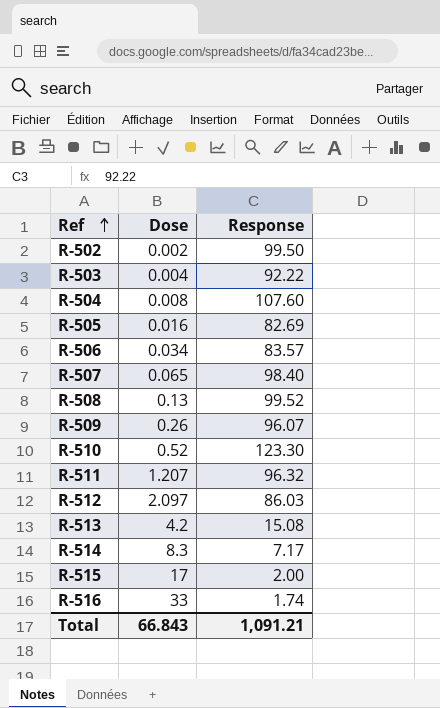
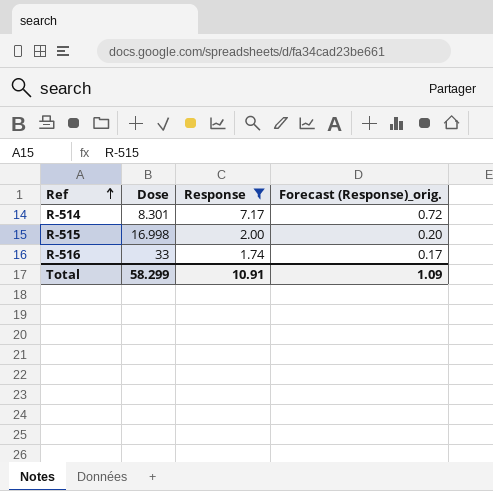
filter: none -> Response <= 7.17
column Forecast (Response)_orig. | formula: none -> [Response] * 0.1
R-514 | Dose: 8.3 -> 8.301
R-515 | Dose: 17 -> 16.998
Total | Dose: 66.843 -> 58.299
Total | Response: 1,091.21 -> 10.91

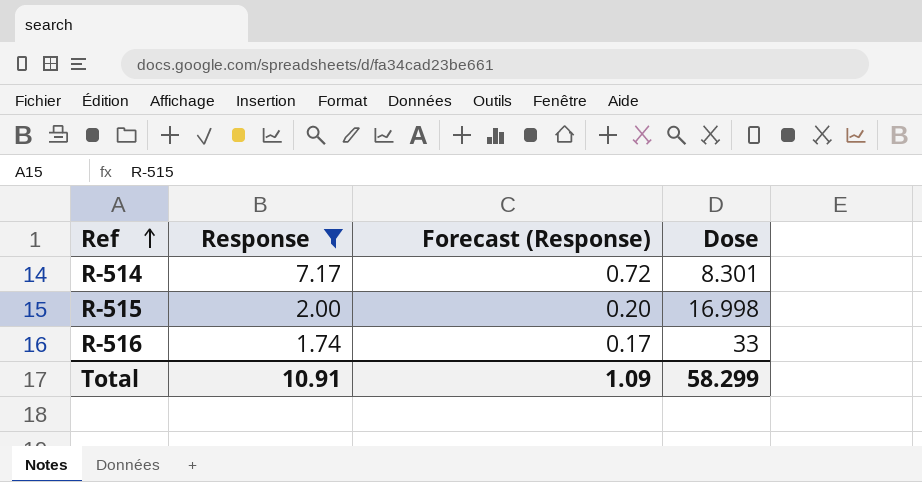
column name: Forecast (Response)_orig. -> Forecast (Response)
column Dose | position: 2 -> 4

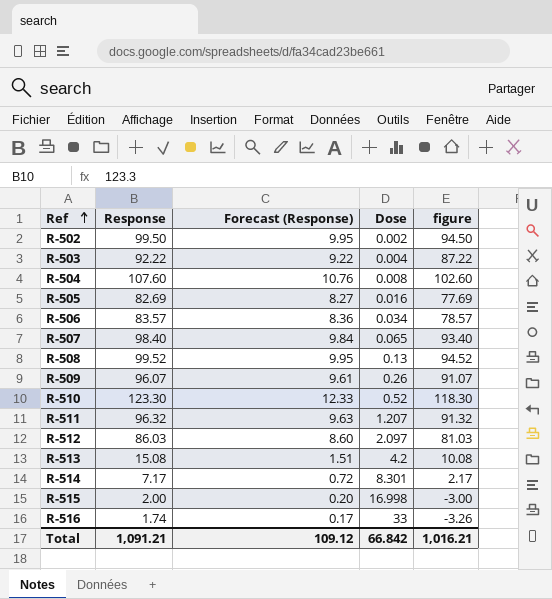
filter: Response <= 7.17 -> none
column figure | formula: none -> [Response] - 5
Total | Response: 10.91 -> 1,091.21
Total | Forecast (Response): 1.09 -> 109.12
Total | Dose: 58.299 -> 66.842

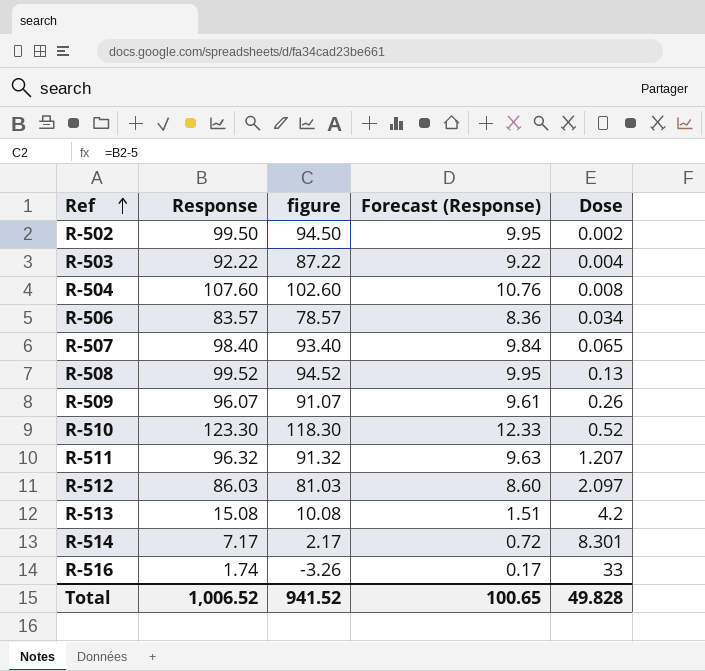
column figure | position: 5 -> 3
row R-505: 82.69 | 8.27 | 0.016 | 77.69 -> none
row R-515: 2.00 | 0.20 | 16.998 | -3.00 -> none
Total | Response: 1,091.21 -> 1,006.52
Total | figure: 1,016.21 -> 941.52
Total | Forecast (Response): 109.12 -> 100.65
Total | Dose: 66.842 -> 49.828

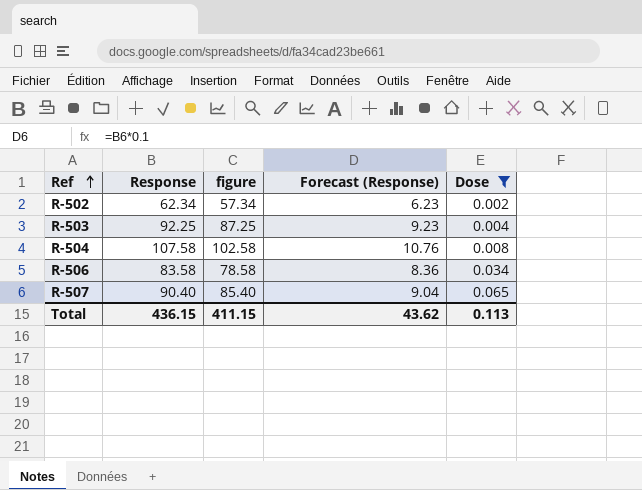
filter: none -> Dose <= 0.065
R-502 | Response: 99.50 -> 62.34
R-502 | figure: 94.50 -> 57.34
R-502 | Forecast (Response): 9.95 -> 6.23
R-503 | Response: 92.22 -> 92.25
R-503 | figure: 87.22 -> 87.25
R-503 | Forecast (Response): 9.22 -> 9.23
R-504 | Response: 107.60 -> 107.58
R-504 | figure: 102.60 -> 102.58
R-506 | Response: 83.57 -> 83.58
R-506 | figure: 78.57 -> 78.58
R-507 | Response: 98.40 -> 90.40
R-507 | figure: 93.40 -> 85.40
R-507 | Forecast (Response): 9.84 -> 9.04
Total | Response: 1,006.52 -> 436.15
Total | figure: 941.52 -> 411.15
Total | Forecast (Response): 100.65 -> 43.62
Total | Dose: 49.828 -> 0.113

